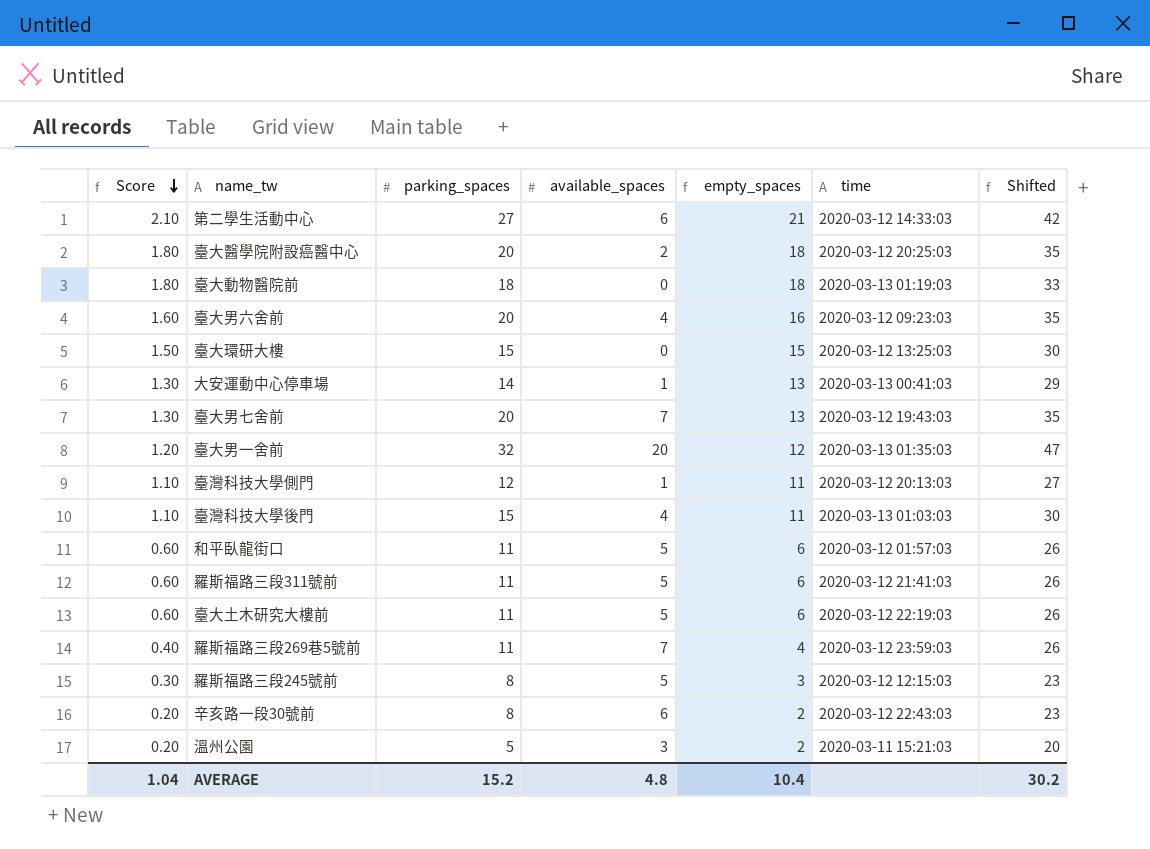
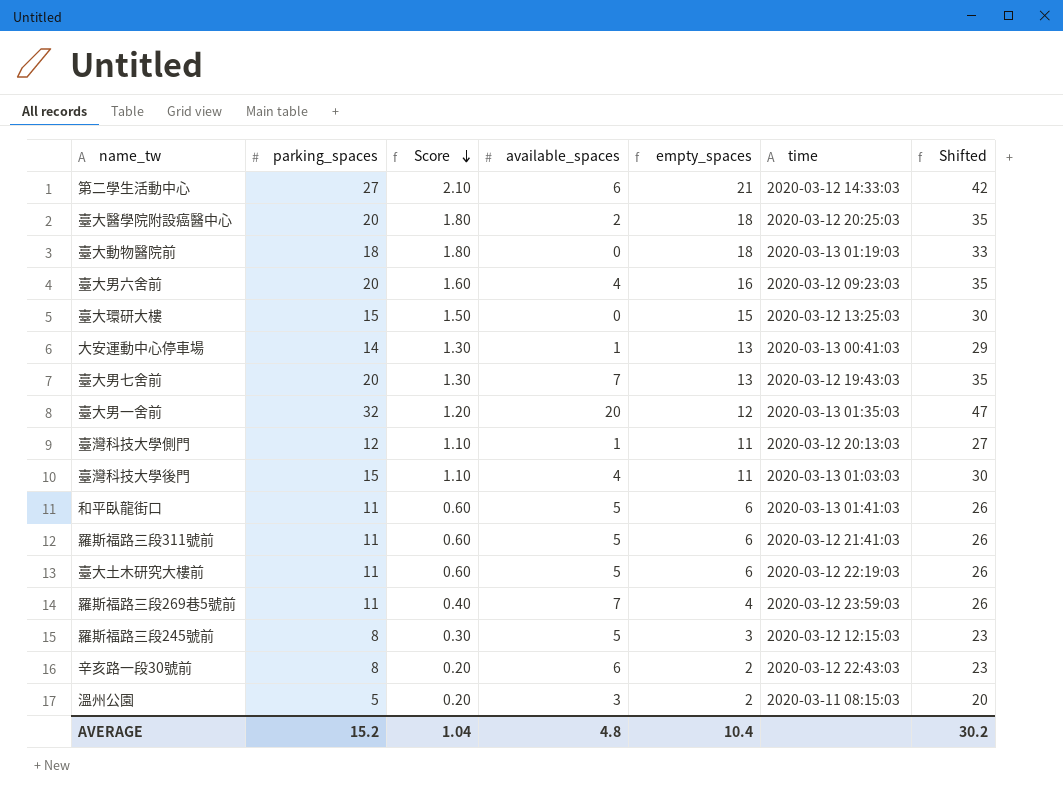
column Score | position: 1 -> 3
和平臥龍街口 | time: 2020-03-12 01:57:03 -> 2020-03-13 01:41:03
溫州公園 | time: 2020-03-11 15:21:03 -> 2020-03-11 08:15:03

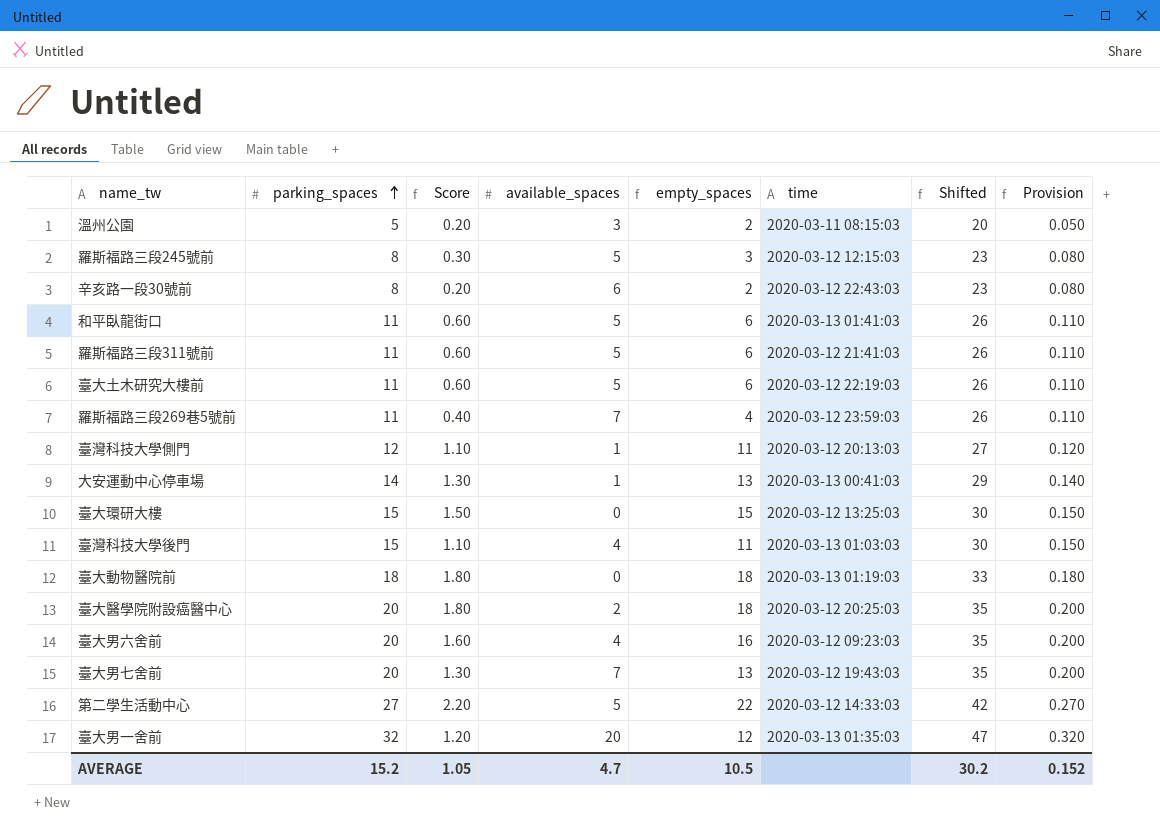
row order: Score descending -> parking_spaces ascending
column Provision | formula: none -> [parking_spaces] * 0.01
第二學生活動中心 | Score: 2.10 -> 2.20
第二學生活動中心 | available_spaces: 6 -> 5
第二學生活動中心 | empty_spaces: 21 -> 22
AVERAGE | Score: 1.04 -> 1.05
AVERAGE | available_spaces: 4.8 -> 4.7
AVERAGE | empty_spaces: 10.4 -> 10.5

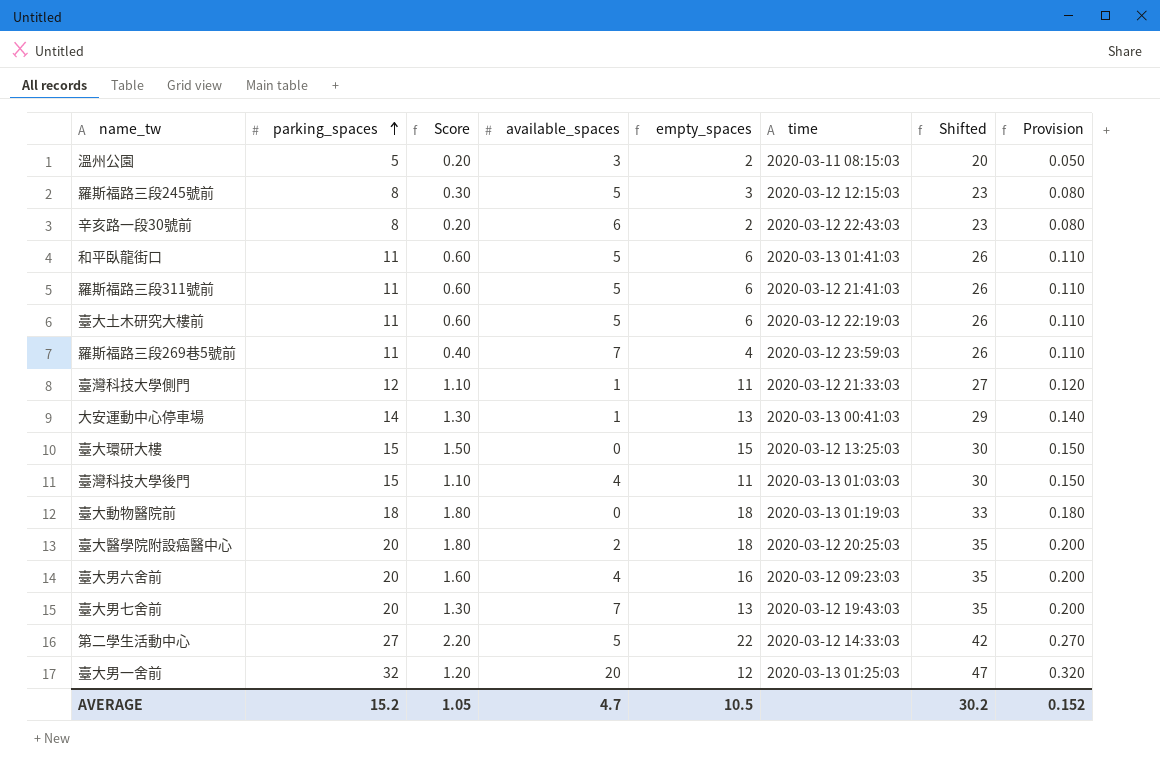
臺灣科技大學側門 | time: 2020-03-12 20:13:03 -> 2020-03-12 21:33:03
臺大男一舍前 | time: 2020-03-13 01:35:03 -> 2020-03-13 01:25:03

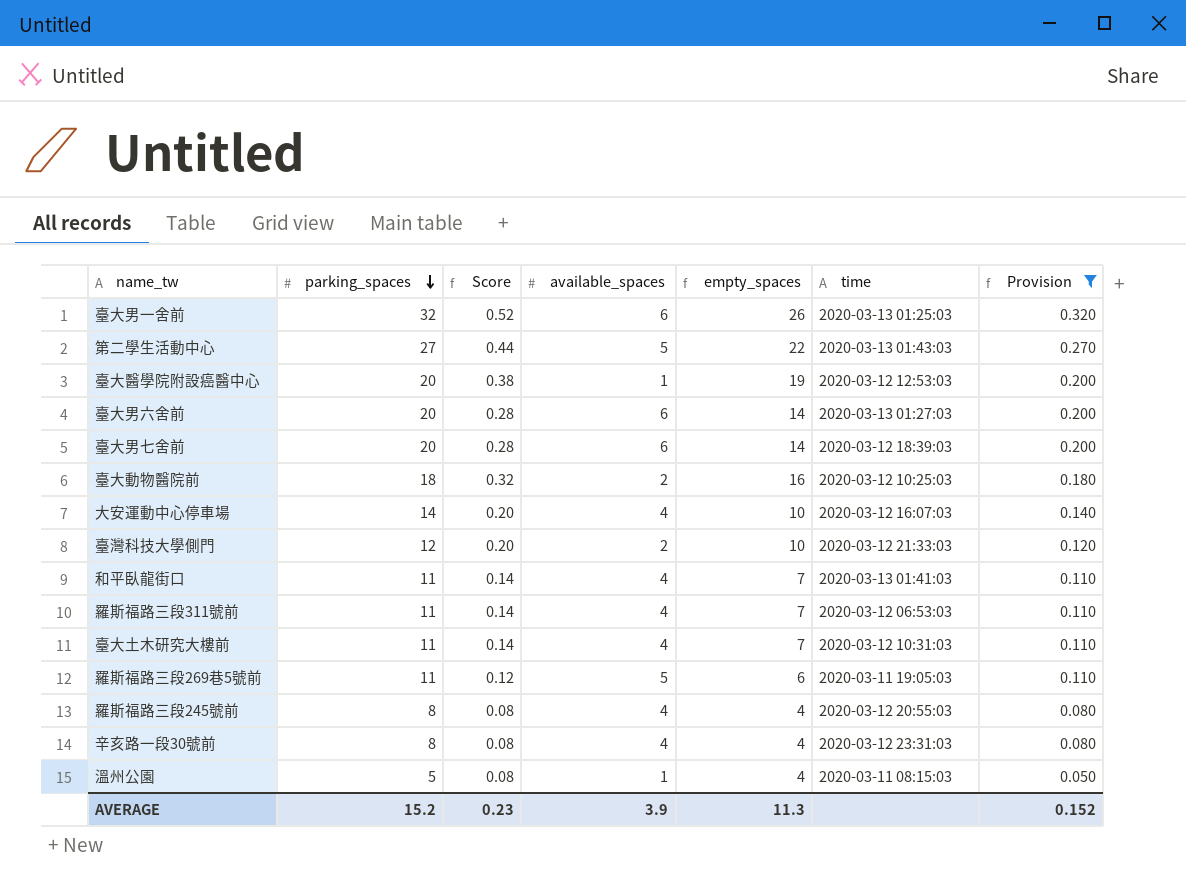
filter: none -> Provision != 0.150
row order: parking_spaces ascending -> parking_spaces descending
column Shifted | formula: [parking_spaces] + 15 -> none
column Score | formula: [empty_spaces] * 0.1 -> [empty_spaces] * 0.02
臺大男一舍前 | available_spaces: 20 -> 6
臺大男一舍前 | empty_spaces: 12 -> 26
第二學生活動中心 | time: 2020-03-12 14:33:03 -> 2020-03-13 01:43:03
臺大醫學院附設癌醫中心 | available_spaces: 2 -> 1
臺大醫學院附設癌醫中心 | empty_spaces: 18 -> 19
臺大醫學院附設癌醫中心 | time: 2020-03-12 20:25:03 -> 2020-03-12 12:53:03
臺大男六舍前 | available_spaces: 4 -> 6
臺大男六舍前 | empty_spaces: 16 -> 14
臺大男六舍前 | time: 2020-03-12 09:23:03 -> 2020-03-13 01:27:03
臺大男七舍前 | available_spaces: 7 -> 6
臺大男七舍前 | empty_spaces: 13 -> 14
臺大男七舍前 | time: 2020-03-12 19:43:03 -> 2020-03-12 18:39:03
臺大動物醫院前 | available_spaces: 0 -> 2
臺大動物醫院前 | empty_spaces: 18 -> 16
臺大動物醫院前 | time: 2020-03-13 01:19:03 -> 2020-03-12 10:25:03
大安運動中心停車場 | available_spaces: 1 -> 4
大安運動中心停車場 | empty_spaces: 13 -> 10
大安運動中心停車場 | time: 2020-03-13 00:41:03 -> 2020-03-12 16:07:03
臺灣科技大學側門 | available_spaces: 1 -> 2
臺灣科技大學側門 | empty_spaces: 11 -> 10
和平臥龍街口 | available_spaces: 5 -> 4
和平臥龍街口 | empty_spaces: 6 -> 7
羅斯福路三段311號前 | available_spaces: 5 -> 4
羅斯福路三段311號前 | empty_spaces: 6 -> 7
羅斯福路三段311號前 | time: 2020-03-12 21:41:03 -> 2020-03-12 06:53:03
臺大土木研究大樓前 | available_spaces: 5 -> 4
臺大土木研究大樓前 | empty_spaces: 6 -> 7
臺大土木研究大樓前 | time: 2020-03-12 22:19:03 -> 2020-03-12 10:31:03
羅斯福路三段269巷5號前 | available_spaces: 7 -> 5
羅斯福路三段269巷5號前 | empty_spaces: 4 -> 6
羅斯福路三段269巷5號前 | time: 2020-03-12 23:59:03 -> 2020-03-11 19:05:03
羅斯福路三段245號前 | available_spaces: 5 -> 4
羅斯福路三段245號前 | empty_spaces: 3 -> 4
羅斯福路三段245號前 | time: 2020-03-12 12:15:03 -> 2020-03-12 20:55:03
辛亥路一段30號前 | available_spaces: 6 -> 4
辛亥路一段30號前 | empty_spaces: 2 -> 4
辛亥路一段30號前 | time: 2020-03-12 22:43:03 -> 2020-03-12 23:31:03
溫州公園 | available_spaces: 3 -> 1
溫州公園 | empty_spaces: 2 -> 4
AVERAGE | Score: 1.05 -> 0.23
AVERAGE | available_spaces: 4.7 -> 3.9
AVERAGE | empty_spaces: 10.5 -> 11.3

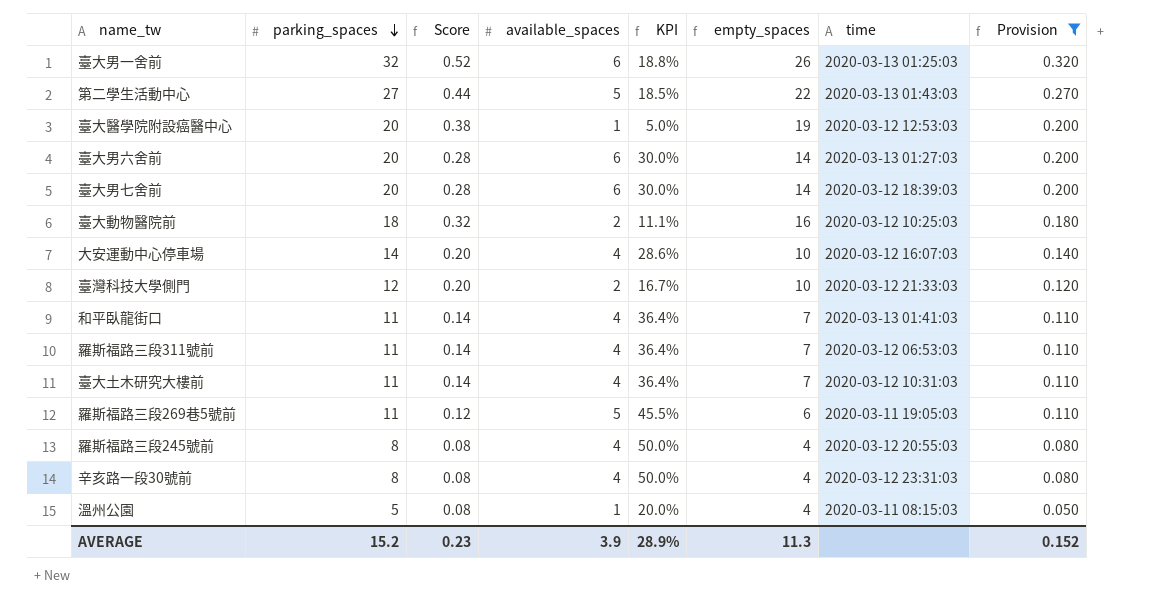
column KPI | formula: none -> [available_spaces] / [parking_spaces]

